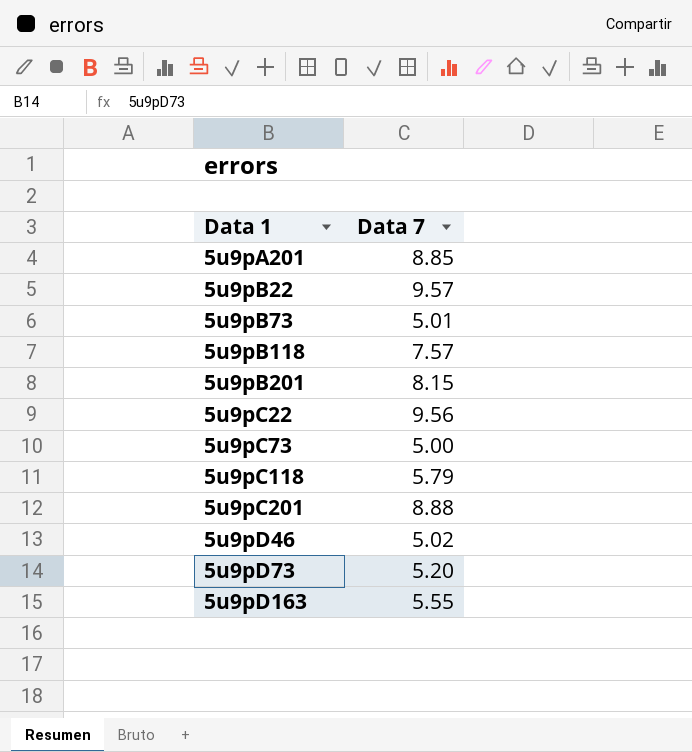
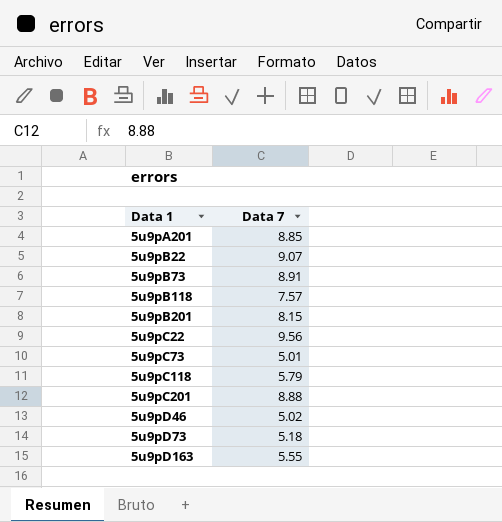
5u9pB22 | Data 7: 9.57 -> 9.07
5u9pB73 | Data 7: 5.01 -> 8.91
5u9pC73 | Data 7: 5.00 -> 5.01
5u9pD73 | Data 7: 5.20 -> 5.18

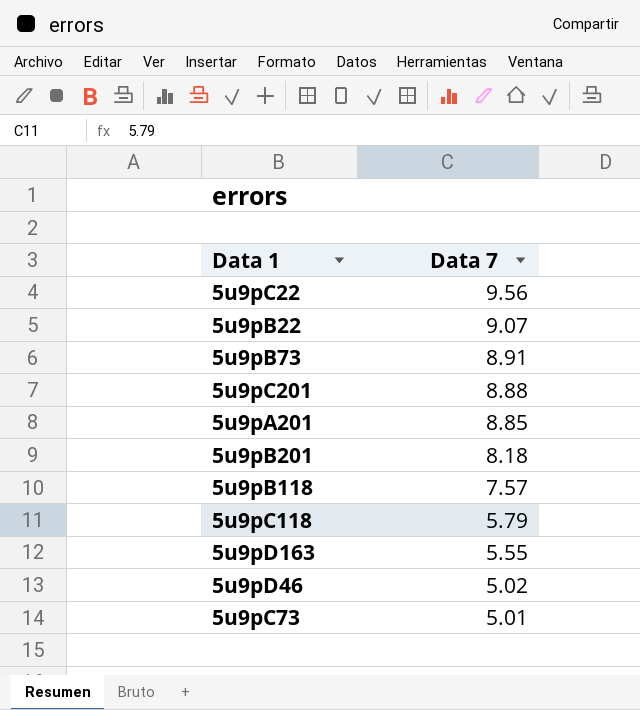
row order: Data 1 ascending -> Data 7 descending
row 5u9pD73: 5.18 -> none
5u9pB201 | Data 7: 8.15 -> 8.18

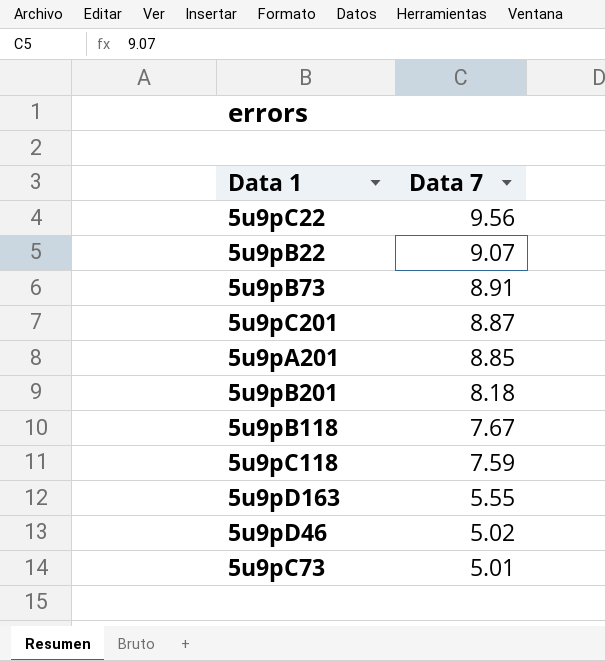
5u9pC201 | Data 7: 8.88 -> 8.87
5u9pB118 | Data 7: 7.57 -> 7.67
5u9pC118 | Data 7: 5.79 -> 7.59

